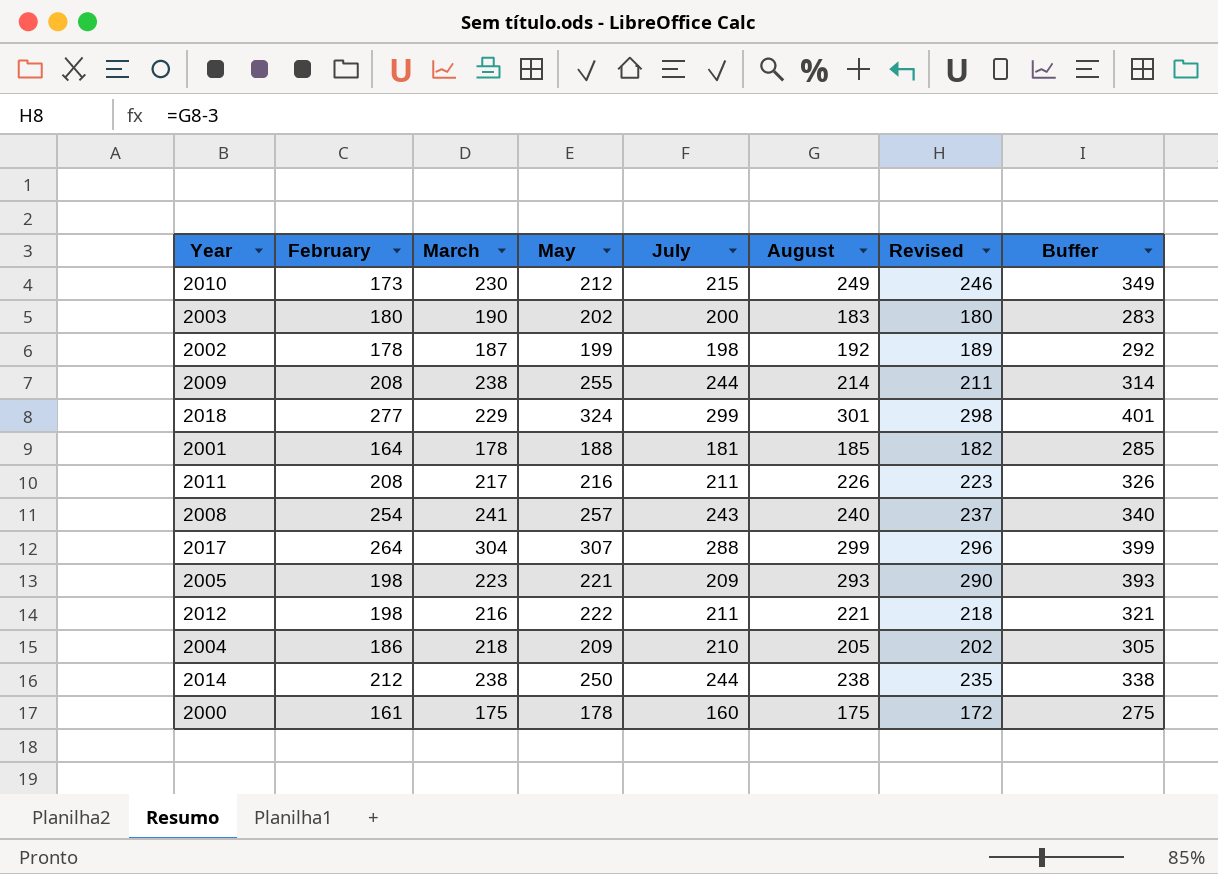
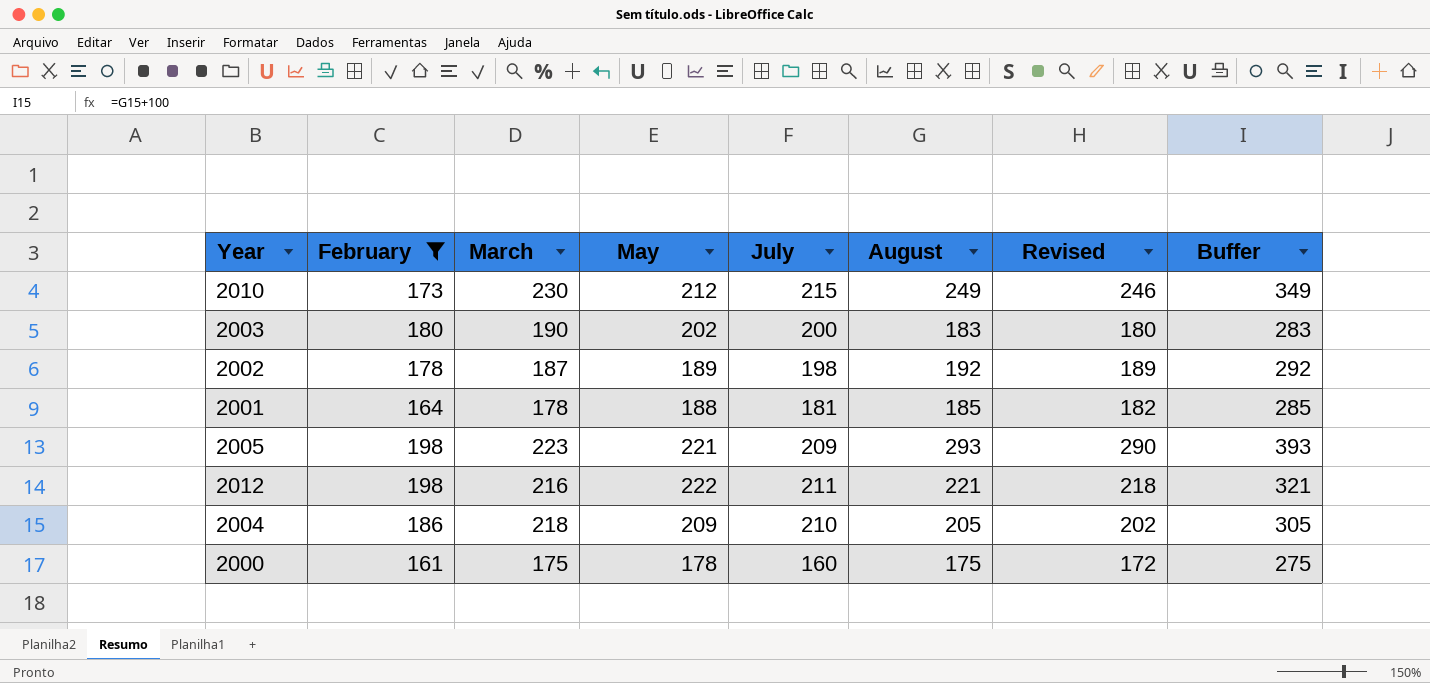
filter: none -> February <= 198
2002 | May: 199 -> 189

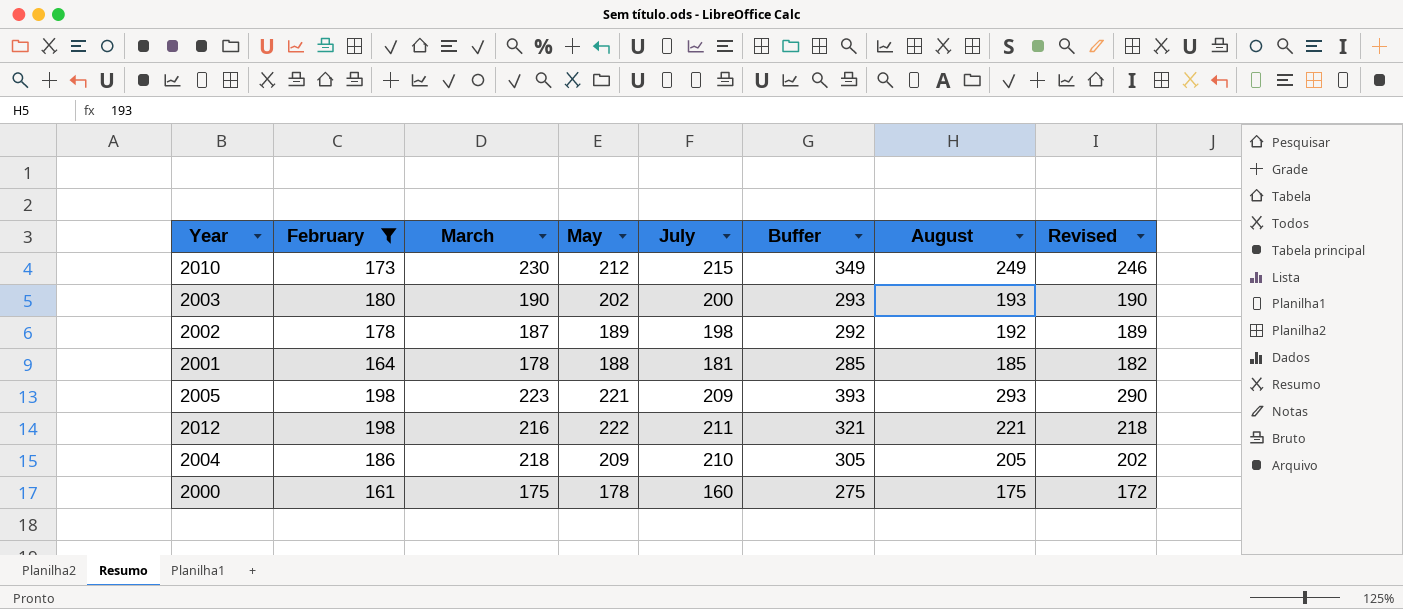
column Buffer | position: 8 -> 6
2003 | Buffer: 283 -> 293
2003 | August: 183 -> 193
2003 | Revised: 180 -> 190

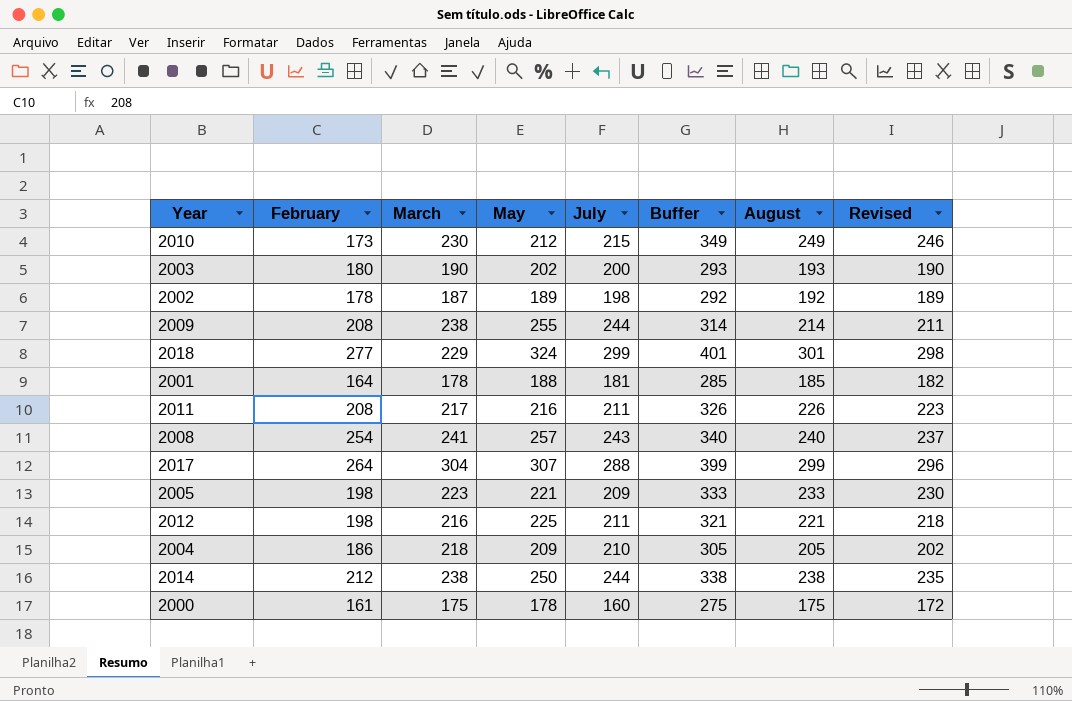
filter: February <= 198 -> none
2005 | Buffer: 393 -> 333
2005 | August: 293 -> 233
2005 | Revised: 290 -> 230
2012 | May: 222 -> 225

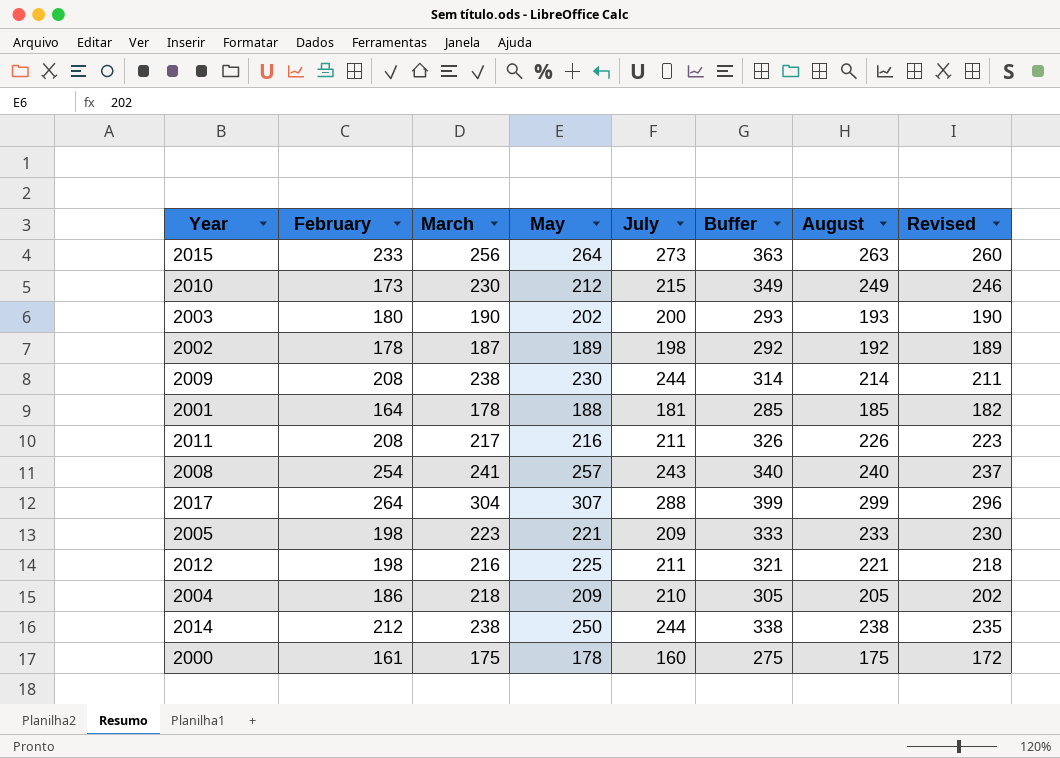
row 2018: 277 | 229 | 324 | 299 | 401 | 301 | 298 -> none
row 2015: none -> 233 | 256 | 264 | 273 | 363 | 263 | 260
2009 | May: 255 -> 230

